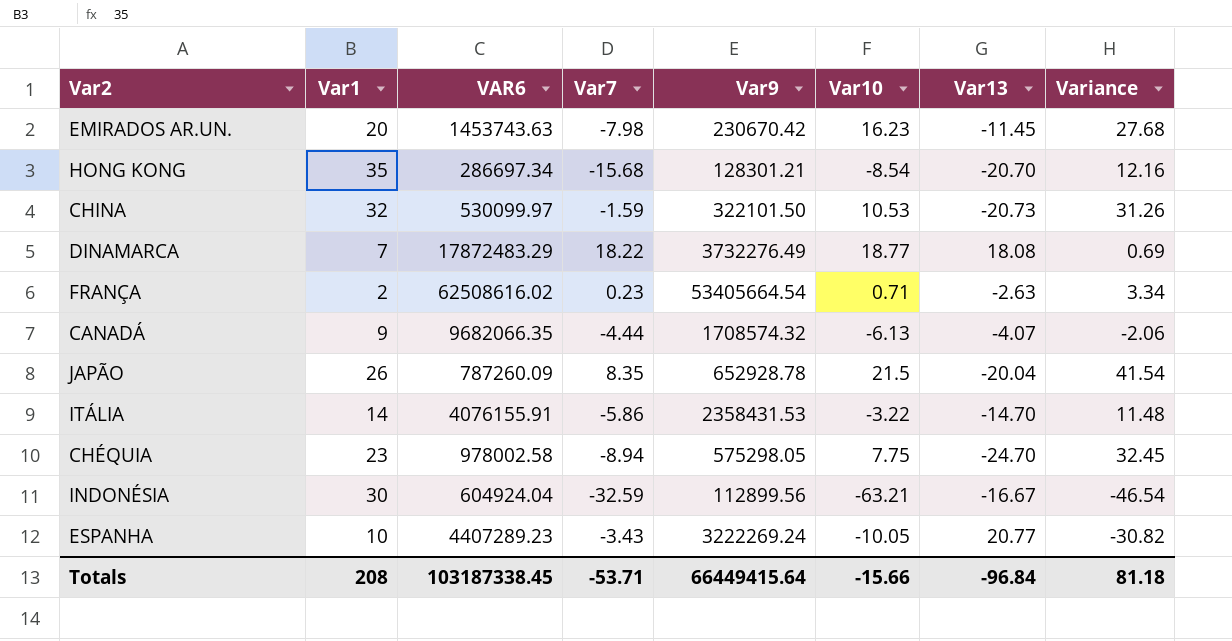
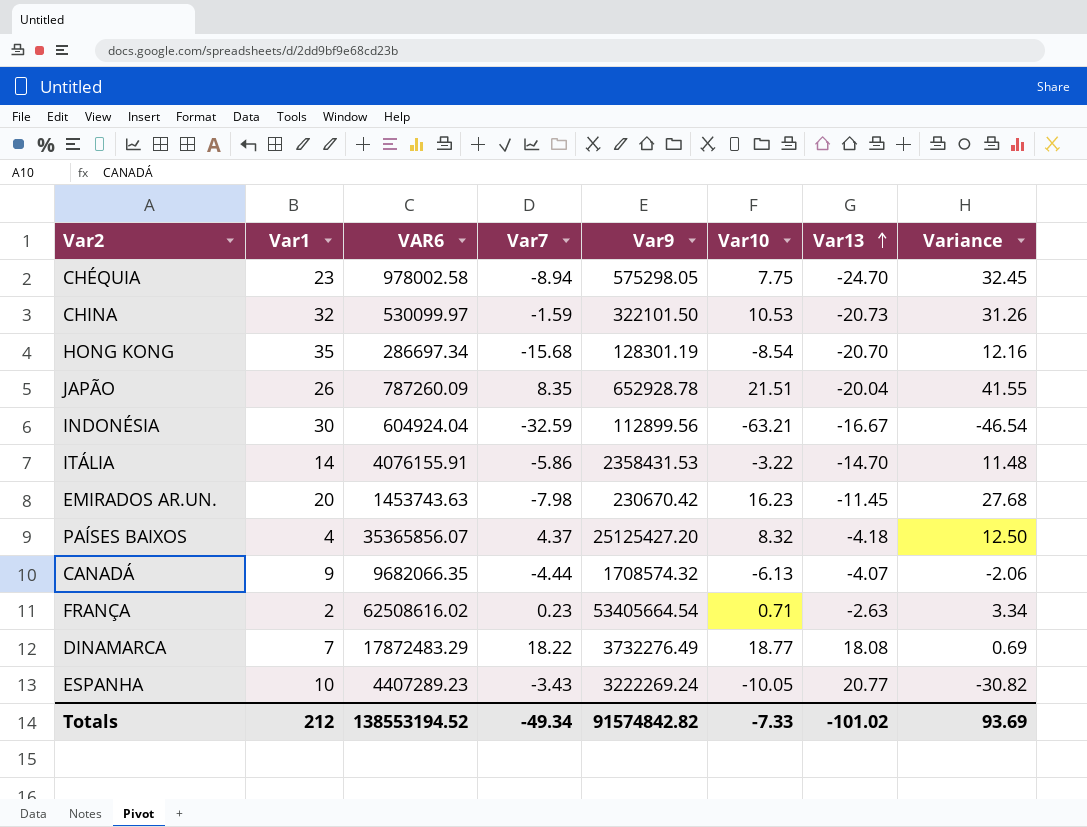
row order: none -> Var13 ascending
HONG KONG | Var9: 128301.21 -> 128301.19
JAPÃO | Var10: 21.5 -> 21.51
JAPÃO | Variance: 41.54 -> 41.55
row PAÍSES BAIXOS: none -> 4 | 35365856.07 | 4.37 | 25125427.20 | 8.32 | -4.18 | 12.50
Totals | Var1: 208 -> 212
Totals | VAR6: 103187338.45 -> 138553194.52
Totals | Var7: -53.71 -> -49.34
Totals | Var9: 66449415.64 -> 91574842.82
Totals | Var10: -15.66 -> -7.33
Totals | Var13: -96.84 -> -101.02
Totals | Variance: 81.18 -> 93.69

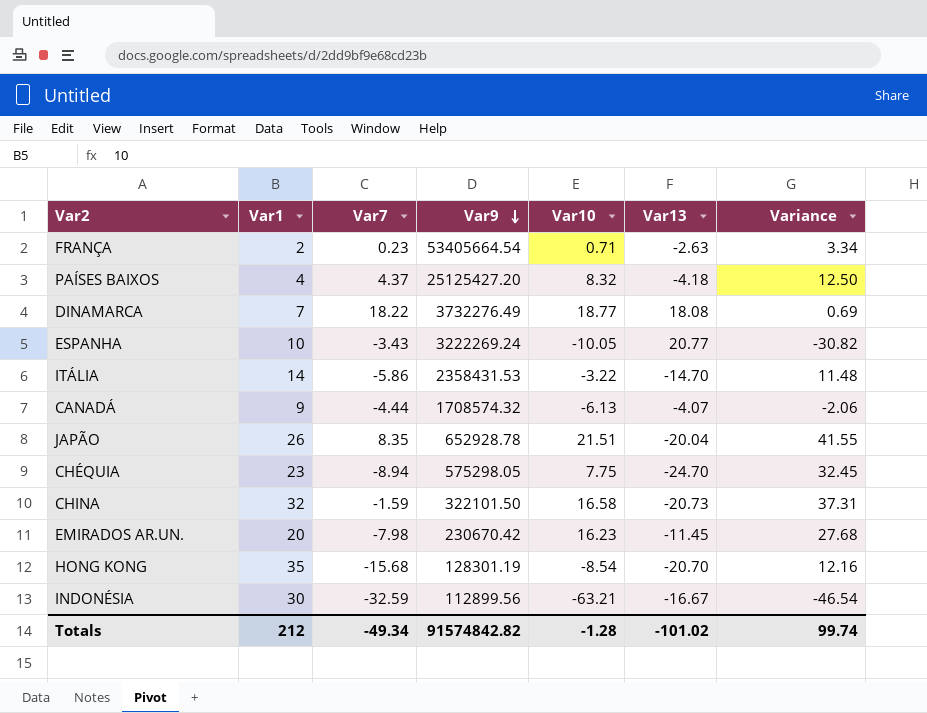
row order: Var13 ascending -> Var9 descending
column VAR6 | position: 3 -> none
CHINA | Var10: 10.53 -> 16.58
CHINA | Variance: 31.26 -> 37.31
Totals | Var10: -7.33 -> -1.28
Totals | Variance: 93.69 -> 99.74

